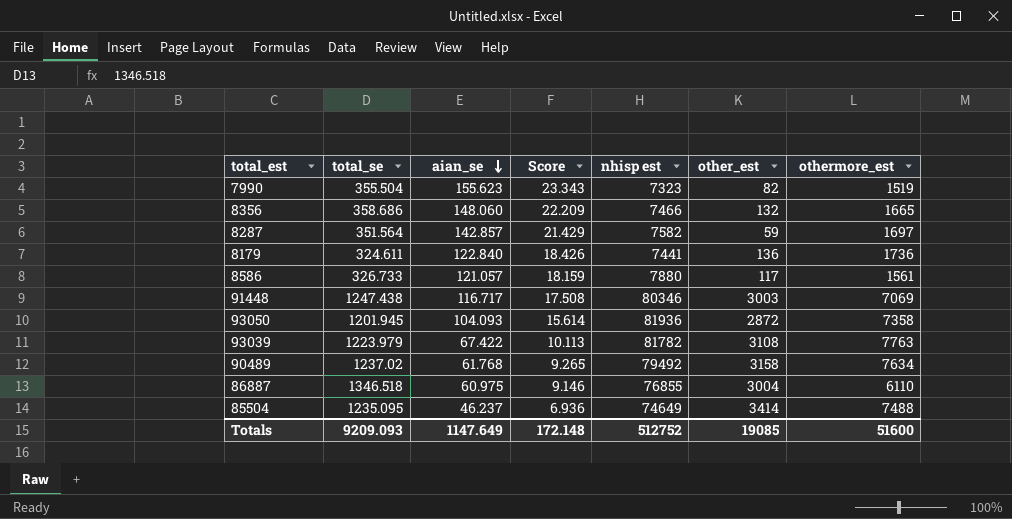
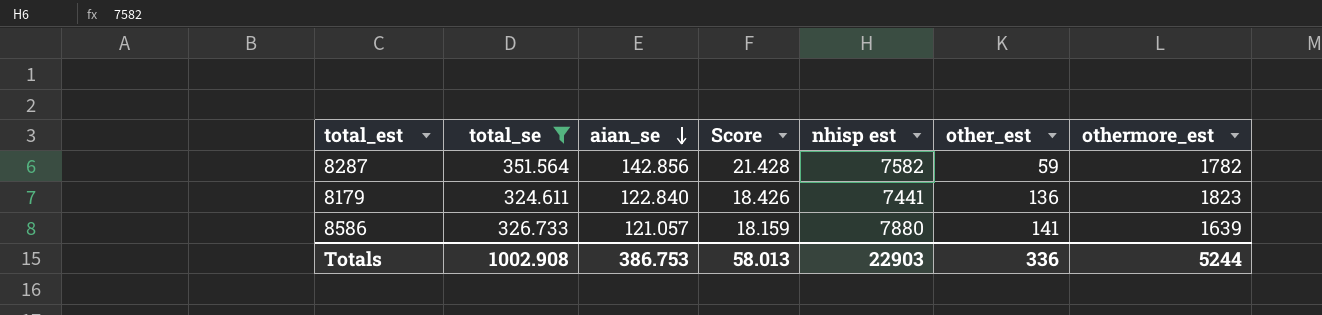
filter: none -> total_se <= 351.564
8287 | aian_se: 142.857 -> 142.856
8287 | Score: 21.429 -> 21.428
8287 | othermore_est: 1697 -> 1782
8179 | othermore_est: 1736 -> 1823
8586 | other_est: 117 -> 141
8586 | othermore_est: 1561 -> 1639
Totals | total_se: 9209.093 -> 1002.908
Totals | aian_se: 1147.649 -> 386.753
Totals | Score: 172.148 -> 58.013
Totals | nhisp est: 512752 -> 22903
Totals | other_est: 19085 -> 336
Totals | othermore_est: 51600 -> 5244

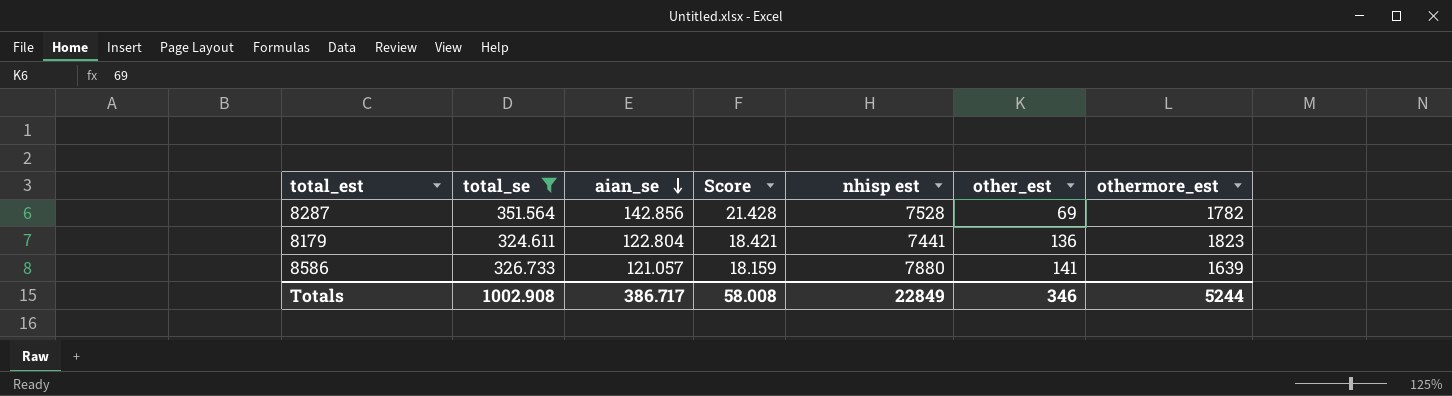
8287 | nhisp est: 7582 -> 7528
8287 | other_est: 59 -> 69
8179 | aian_se: 122.840 -> 122.804
8179 | Score: 18.426 -> 18.421
Totals | aian_se: 386.753 -> 386.717
Totals | Score: 58.013 -> 58.008
Totals | nhisp est: 22903 -> 22849
Totals | other_est: 336 -> 346

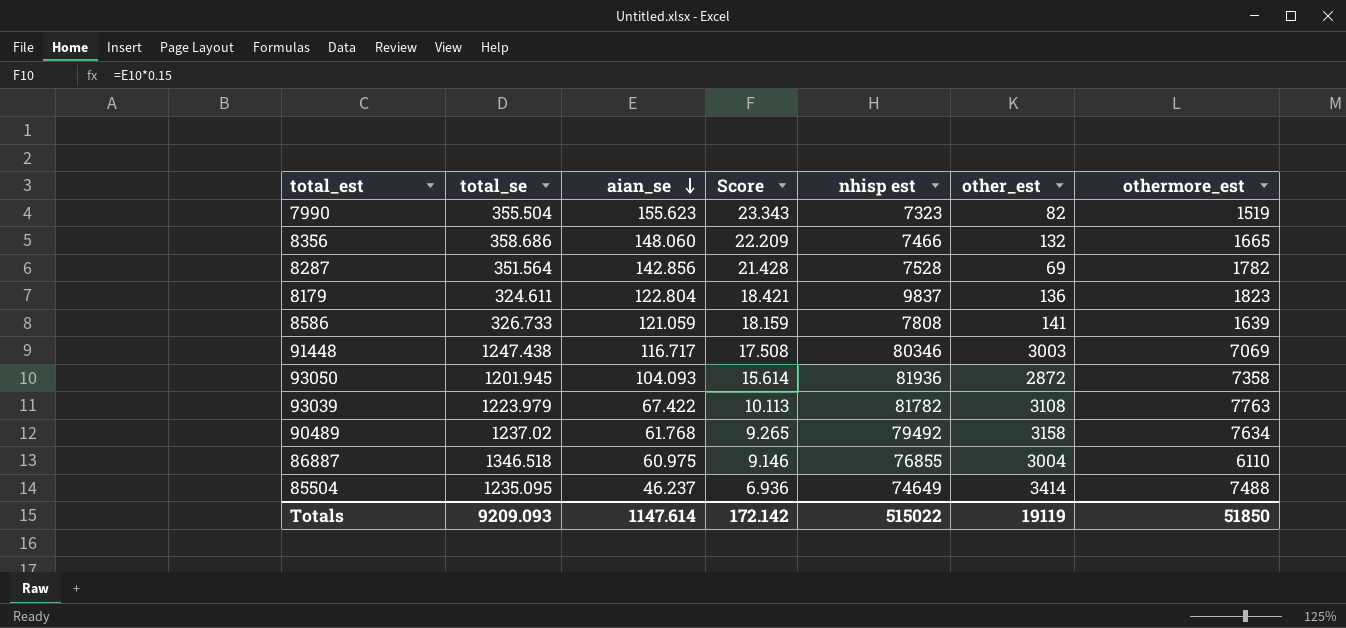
filter: total_se <= 351.564 -> none
8179 | nhisp est: 7441 -> 9837
8586 | aian_se: 121.057 -> 121.059
8586 | nhisp est: 7880 -> 7808
Totals | total_se: 1002.908 -> 9209.093
Totals | aian_se: 386.717 -> 1147.614
Totals | Score: 58.008 -> 172.142
Totals | nhisp est: 22849 -> 515022
Totals | other_est: 346 -> 19119
Totals | othermore_est: 5244 -> 51850

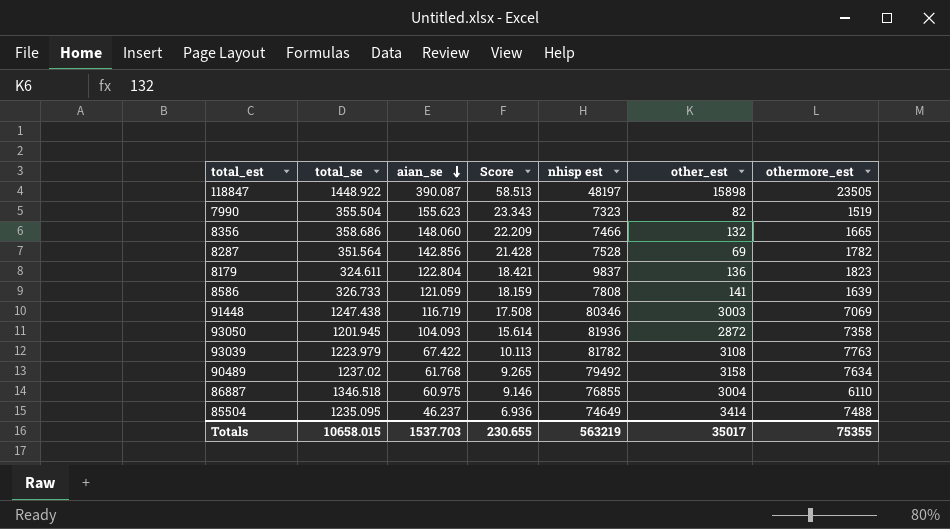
row 118847: none -> 1448.922 | 390.087 | 58.513 | 48197 | 15898 | 23505
91448 | aian_se: 116.717 -> 116.719
Totals | total_se: 9209.093 -> 10658.015
Totals | aian_se: 1147.614 -> 1537.703
Totals | Score: 172.142 -> 230.655
Totals | nhisp est: 515022 -> 563219
Totals | other_est: 19119 -> 35017
Totals | othermore_est: 51850 -> 75355

